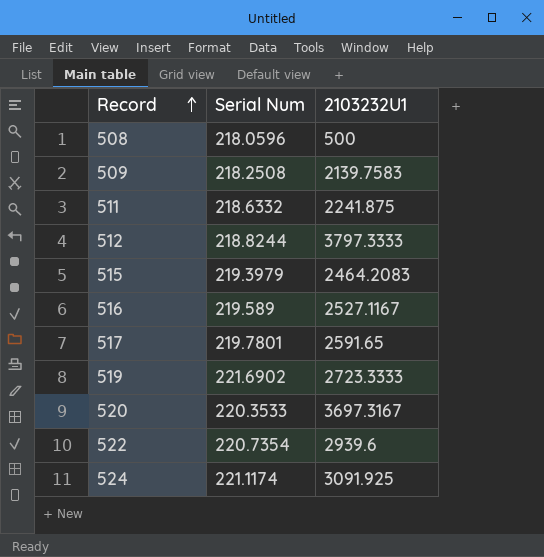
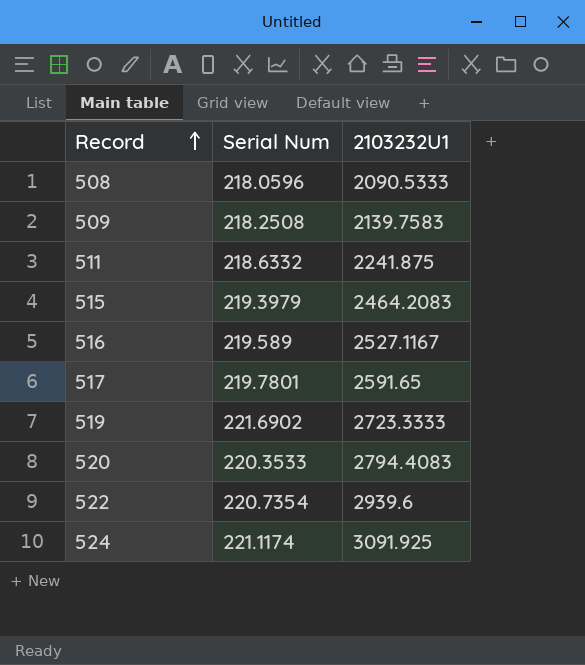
row 512: 218.8244 | 3797.3333 -> none
508 | 2103232U1: 500 -> 2090.5333
520 | 2103232U1: 3697.3167 -> 2794.4083

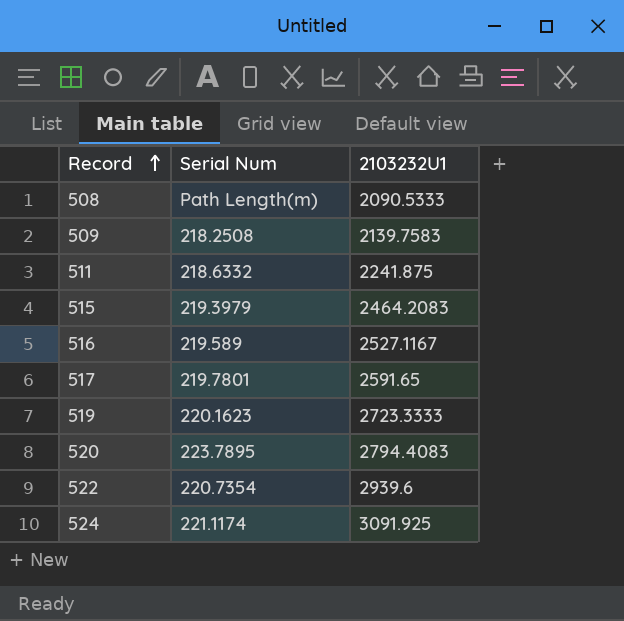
508 | Serial Num: 218.0596 -> Path Length(m)
519 | Serial Num: 221.6902 -> 220.1623
520 | Serial Num: 220.3533 -> 223.7895

